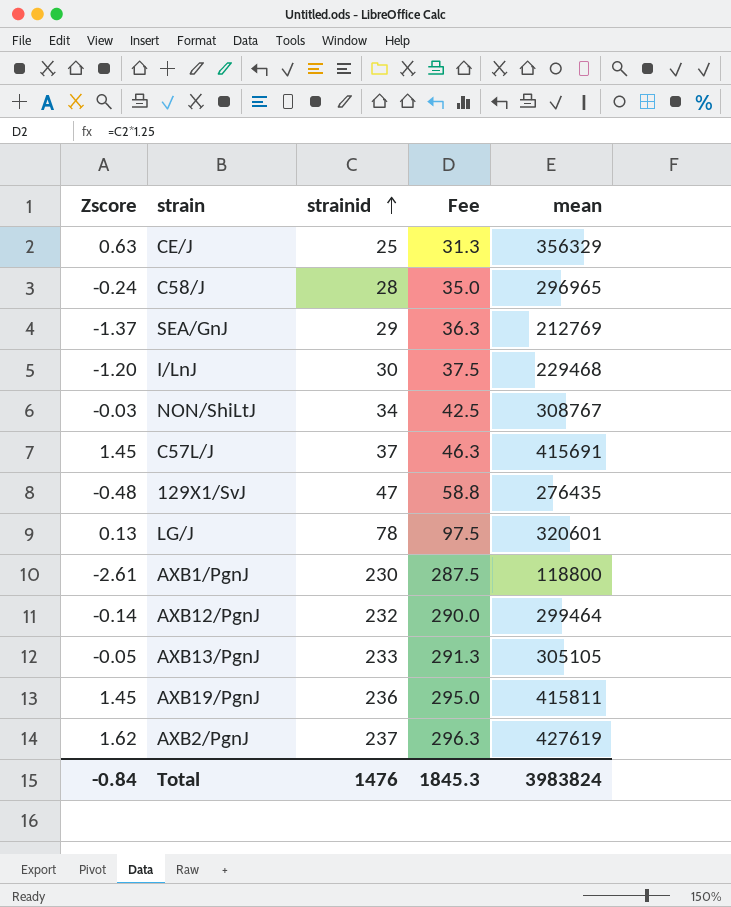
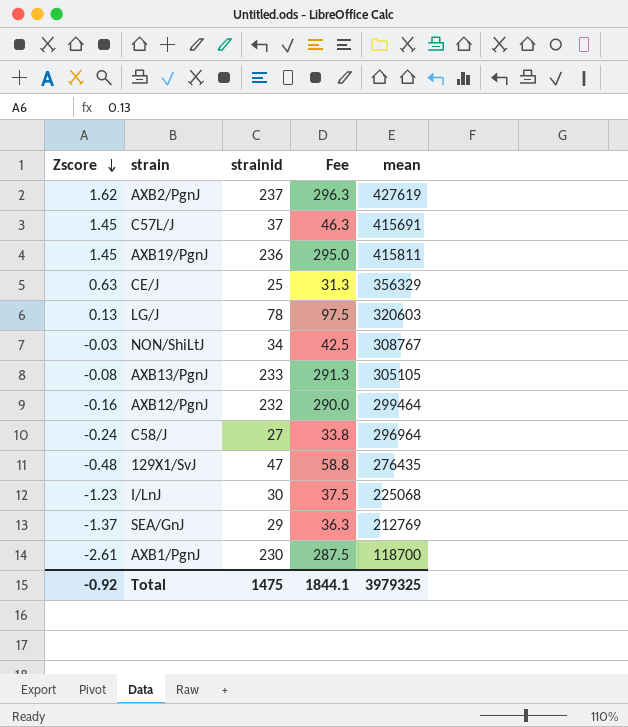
row order: strainid ascending -> Zscore descending
LG/J | mean: 320601 -> 320603
AXB13/PgnJ | Zscore: -0.05 -> -0.08
AXB12/PgnJ | Zscore: -0.14 -> -0.16
C58/J | strainid: 28 -> 27
C58/J | Fee: 35.0 -> 33.8
C58/J | mean: 296965 -> 296964
I/LnJ | Zscore: -1.20 -> -1.23
I/LnJ | mean: 229468 -> 225068
AXB1/PgnJ | mean: 118800 -> 118700
Total | Zscore: -0.84 -> -0.92
Total | strainid: 1476 -> 1475
Total | Fee: 1845.3 -> 1844.1
Total | mean: 3983824 -> 3979325

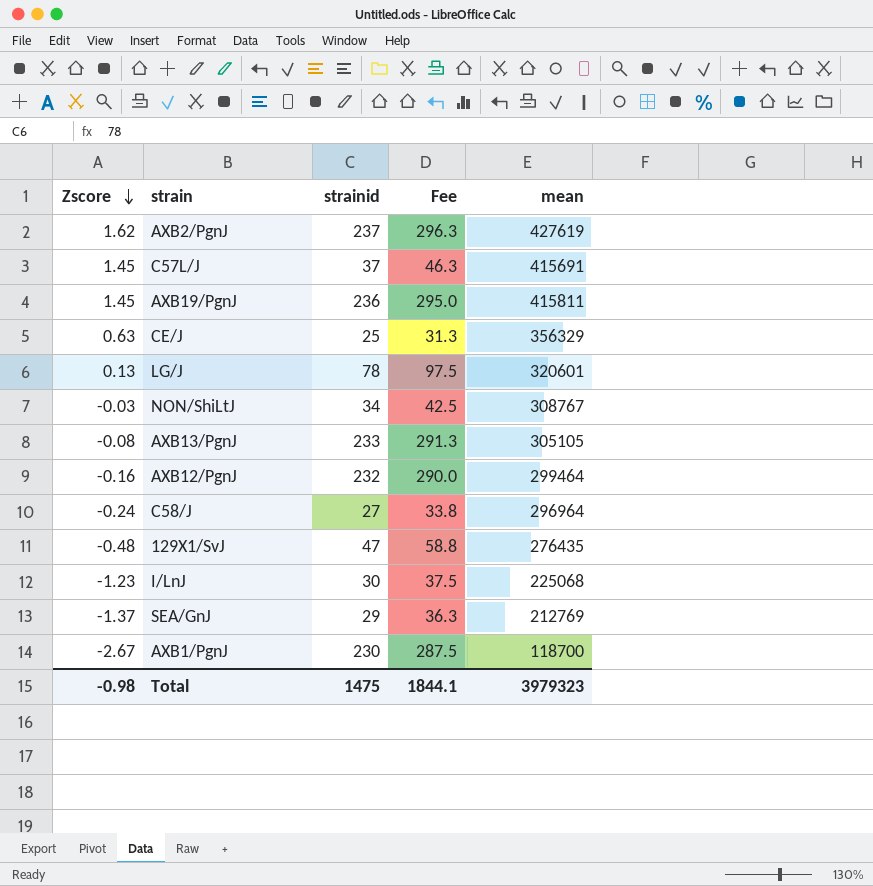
LG/J | mean: 320603 -> 320601
AXB1/PgnJ | Zscore: -2.61 -> -2.67
Total | Zscore: -0.92 -> -0.98
Total | mean: 3979325 -> 3979323

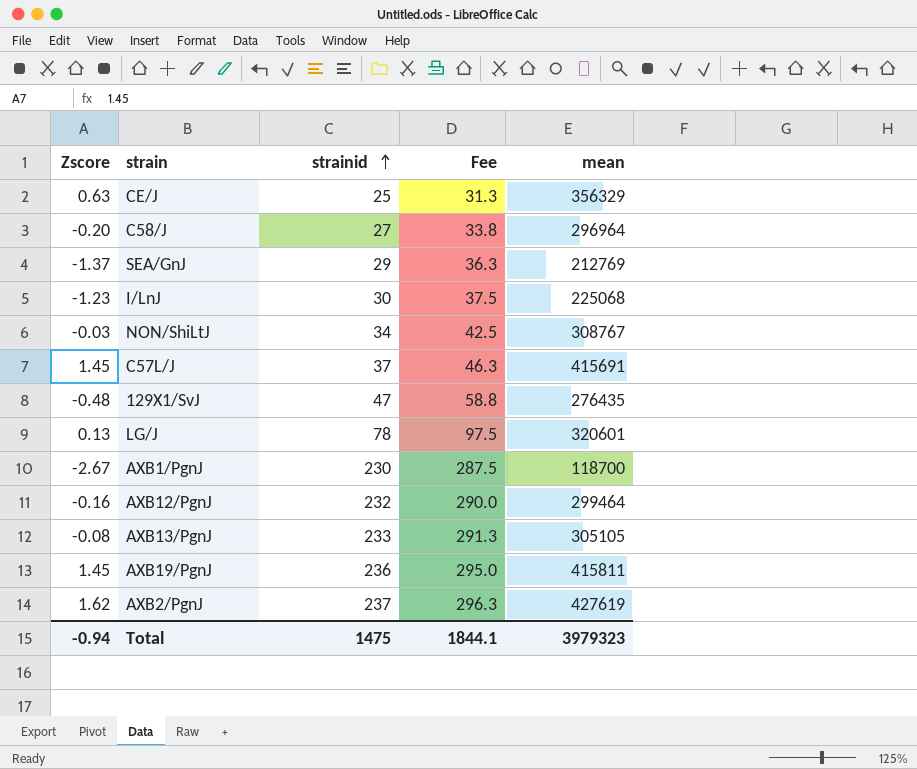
row order: Zscore descending -> strainid ascending
C58/J | Zscore: -0.24 -> -0.20
Total | Zscore: -0.98 -> -0.94

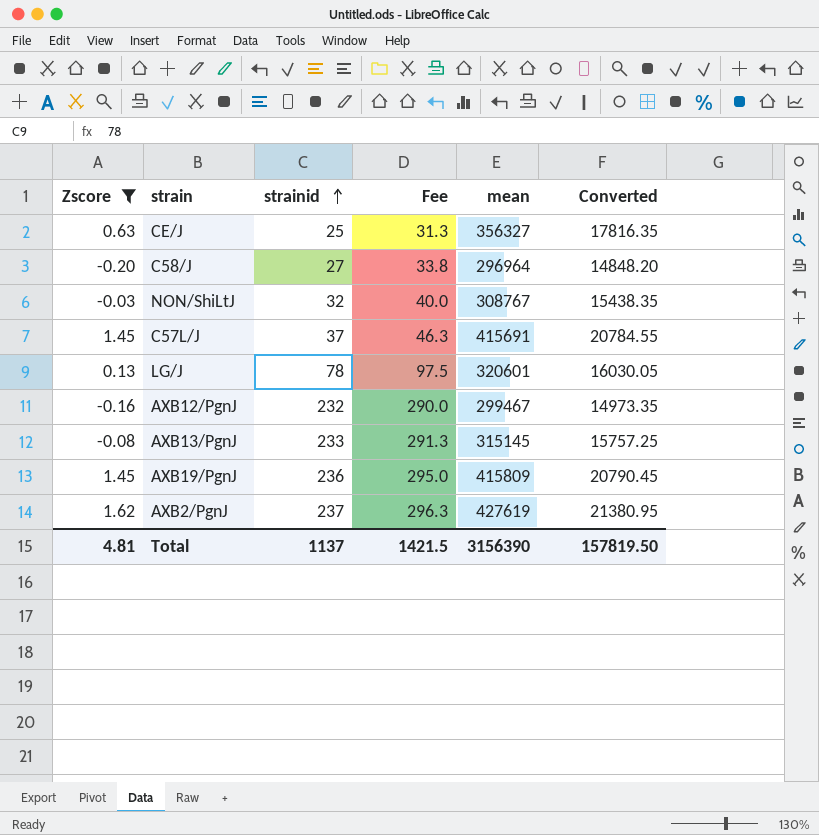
filter: none -> Zscore >= -0.20
column Converted | formula: none -> [mean] * 0.05
CE/J | mean: 356329 -> 356327
NON/ShiLtJ | strainid: 34 -> 32
NON/ShiLtJ | Fee: 42.5 -> 40.0
AXB12/PgnJ | mean: 299464 -> 299467
AXB13/PgnJ | mean: 305105 -> 315145
AXB19/PgnJ | mean: 415811 -> 415809
Total | Zscore: -0.94 -> 4.81
Total | strainid: 1475 -> 1137
Total | Fee: 1844.1 -> 1421.5
Total | mean: 3979323 -> 3156390

